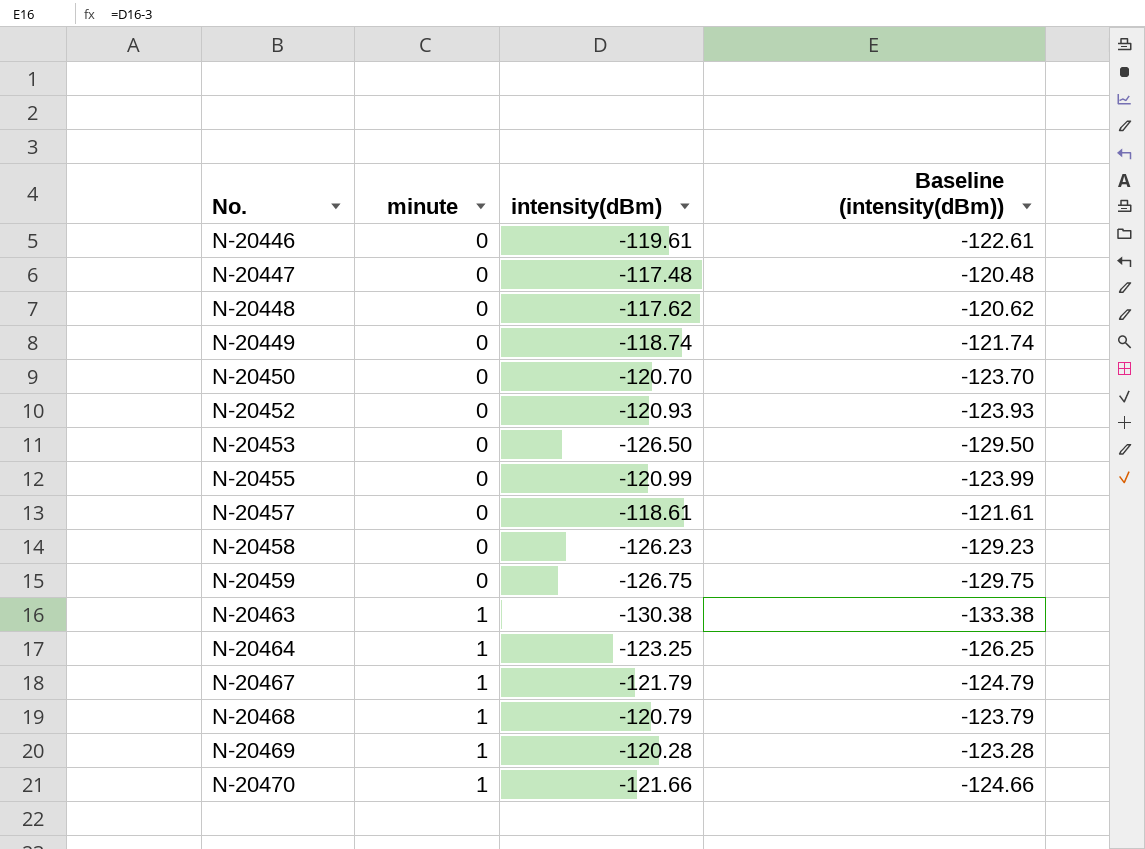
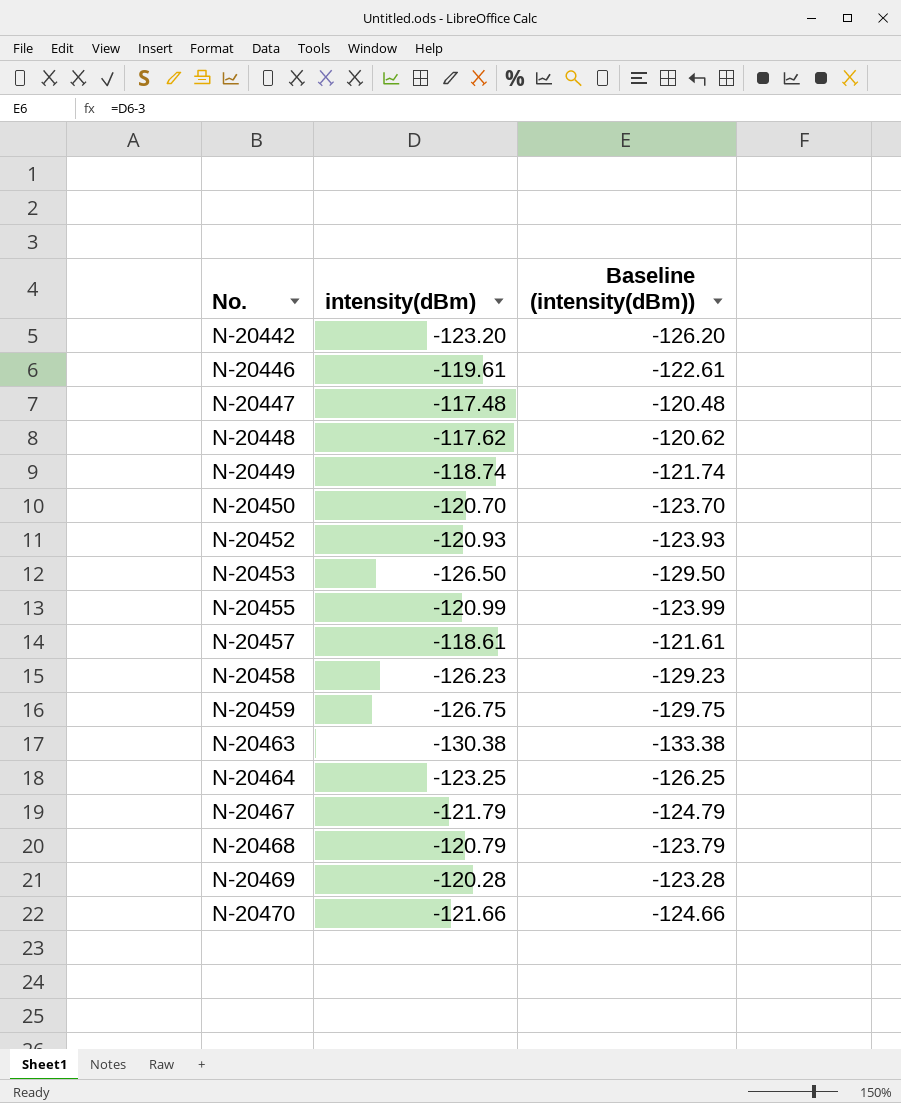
column minute | position: 2 -> none
row N-20442: none -> -123.20 | -126.20

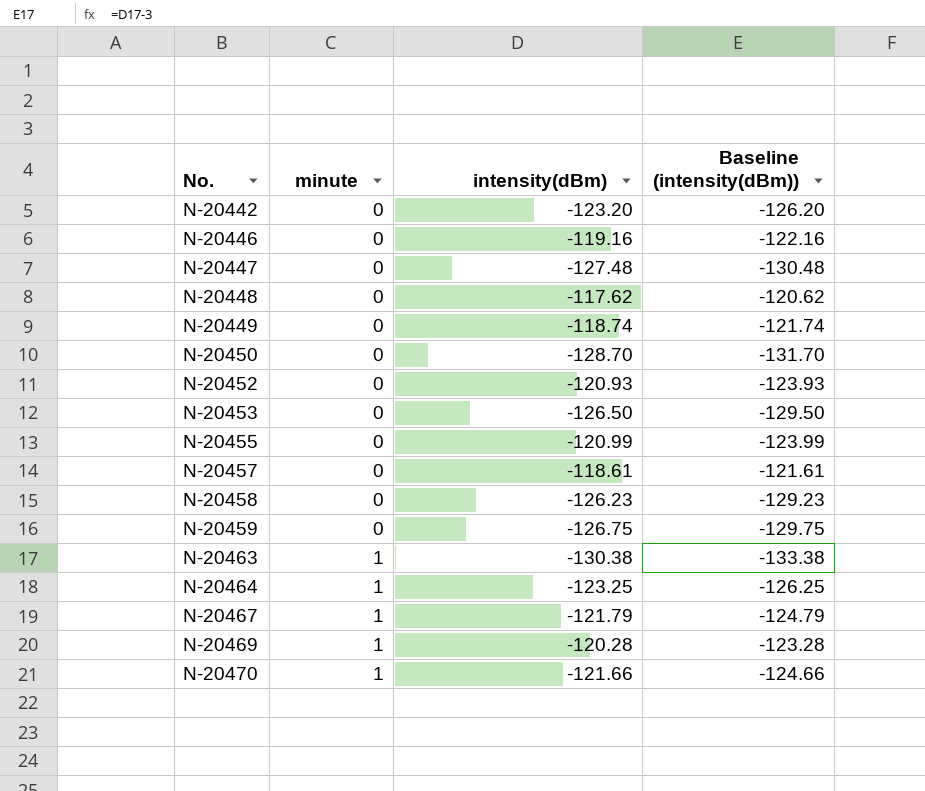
column minute | position: none -> 2
row N-20468: -120.79 | -123.79 -> none
N-20446 | intensity(dBm): -119.61 -> -119.16
N-20446 | Baseline (intensity(dBm)): -122.61 -> -122.16
N-20447 | intensity(dBm): -117.48 -> -127.48
N-20447 | Baseline (intensity(dBm)): -120.48 -> -130.48
N-20450 | intensity(dBm): -120.70 -> -128.70
N-20450 | Baseline (intensity(dBm)): -123.70 -> -131.70

